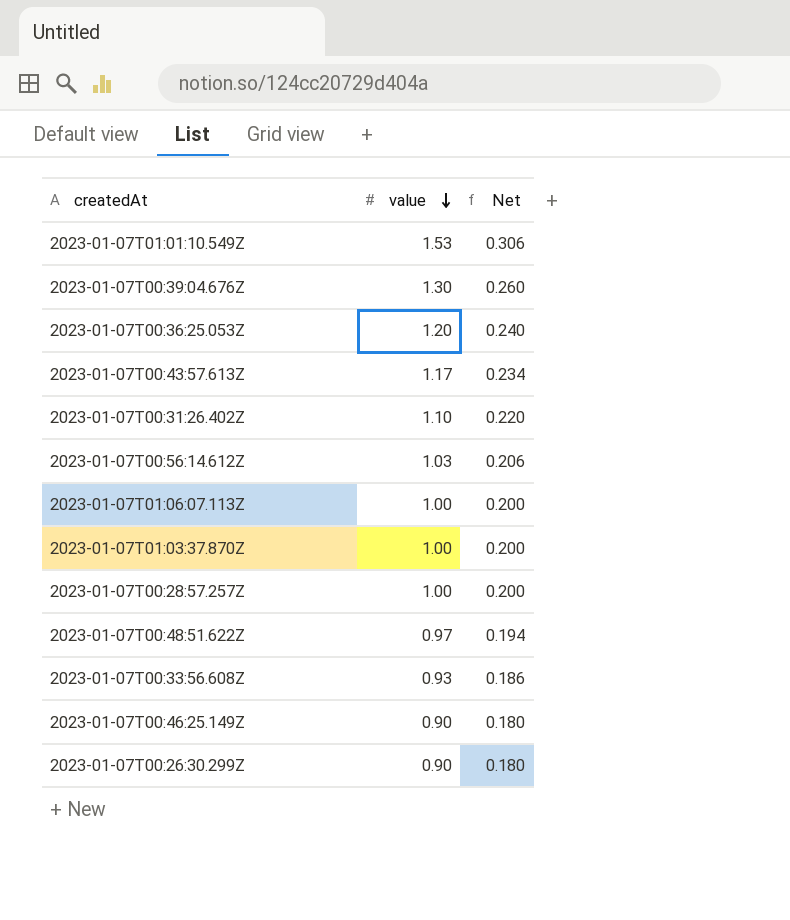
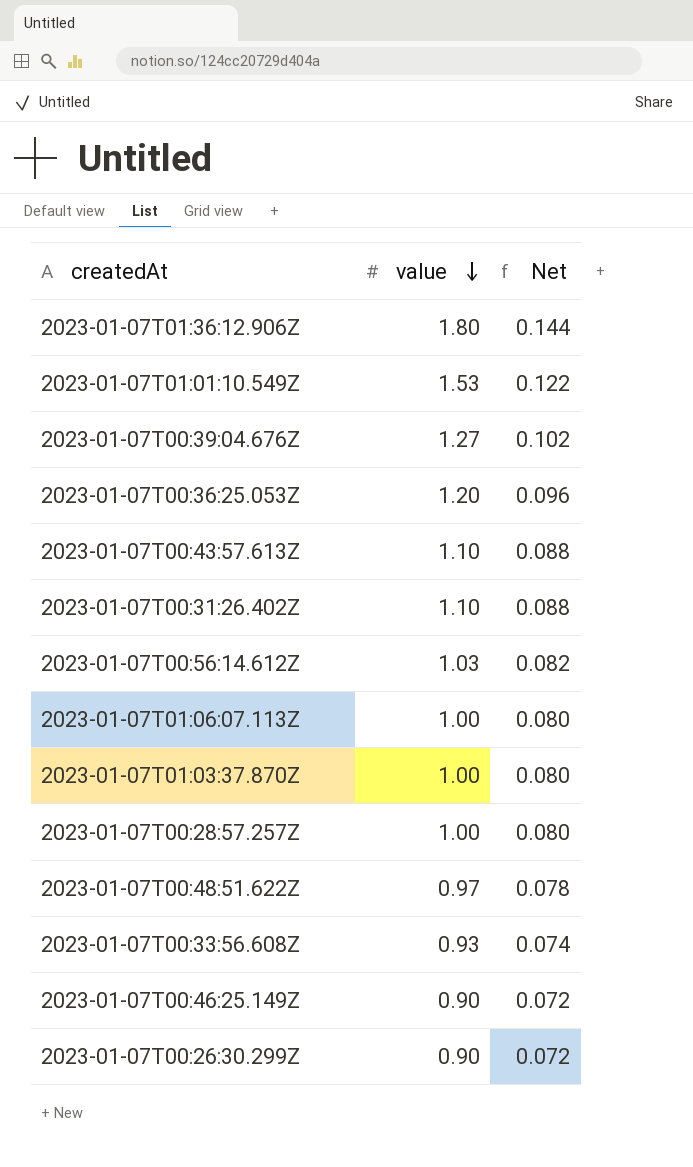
column Net | formula: [value] * 0.2 -> [value] * 0.08
row 2023-01-07T01:36:12.906Z: none -> 1.80 | 0.144
2023-01-07T00:39:04.676Z | value: 1.30 -> 1.27
2023-01-07T00:43:57.613Z | value: 1.17 -> 1.10

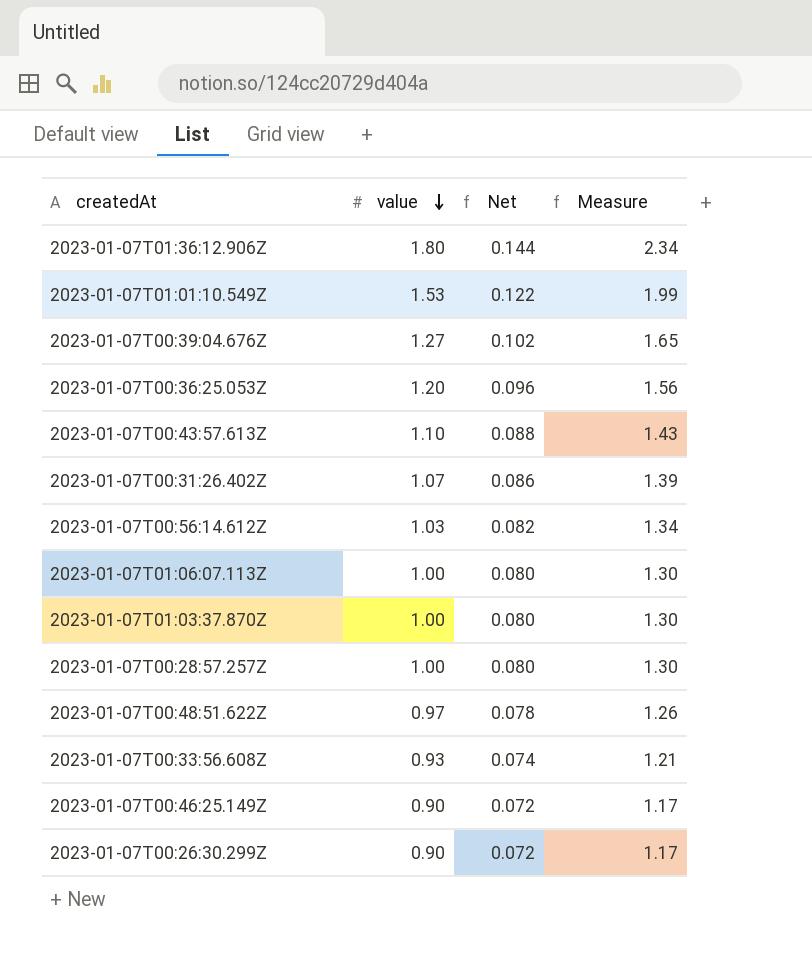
column Measure | formula: none -> [value] * 1.3
2023-01-07T00:31:26.402Z | value: 1.10 -> 1.07
2023-01-07T00:31:26.402Z | Net: 0.088 -> 0.086

